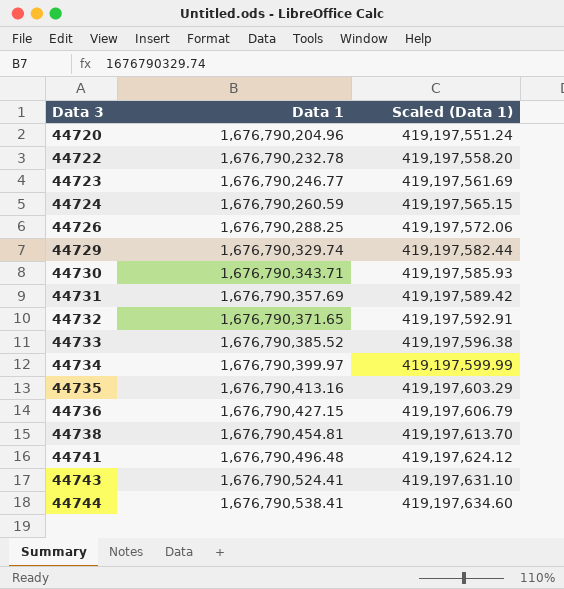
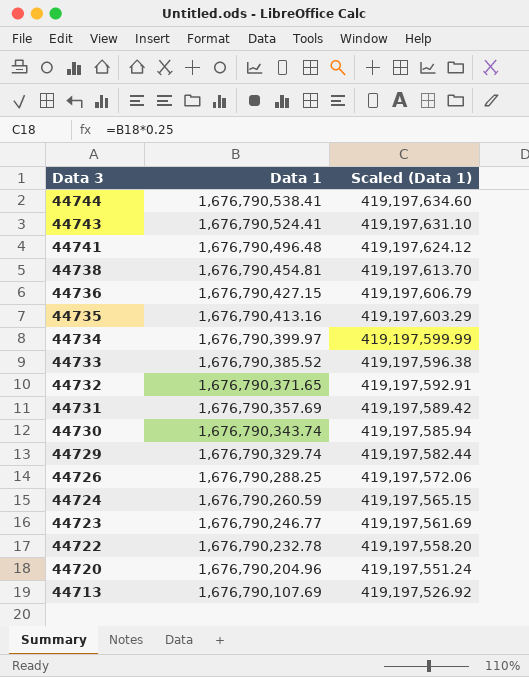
row order: Data 3 ascending -> Data 3 descending
44730 | Data 1: 1,676,790,343.71 -> 1,676,790,343.74
44730 | Scaled (Data 1): 419,197,585.93 -> 419,197,585.94
row 44713: none -> 1,676,790,107.69 | 419,197,526.92

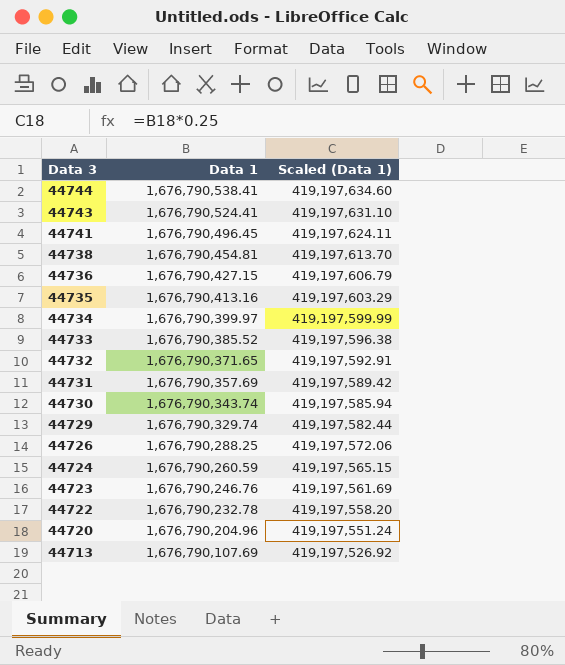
44741 | Data 1: 1,676,790,496.48 -> 1,676,790,496.45
44741 | Scaled (Data 1): 419,197,624.12 -> 419,197,624.11
44723 | Data 1: 1,676,790,246.77 -> 1,676,790,246.76

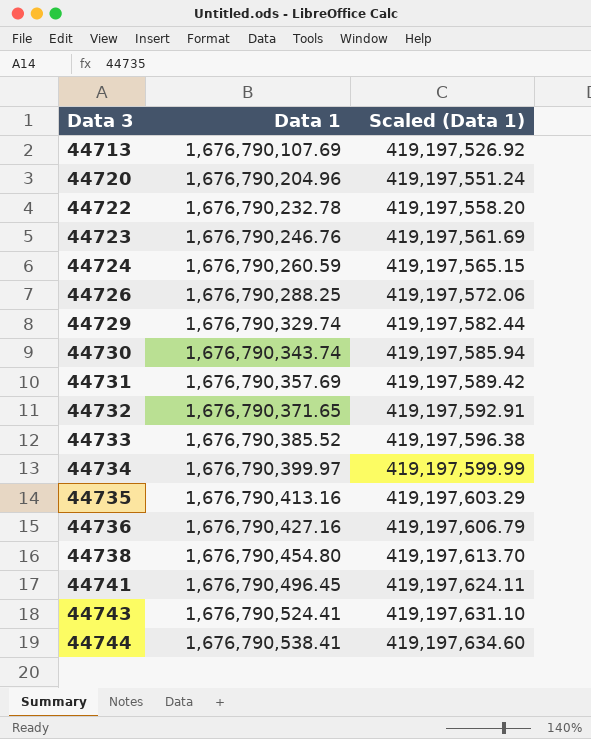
row order: Data 3 descending -> Data 3 ascending
44736 | Data 1: 1,676,790,427.15 -> 1,676,790,427.16
44738 | Data 1: 1,676,790,454.81 -> 1,676,790,454.80

